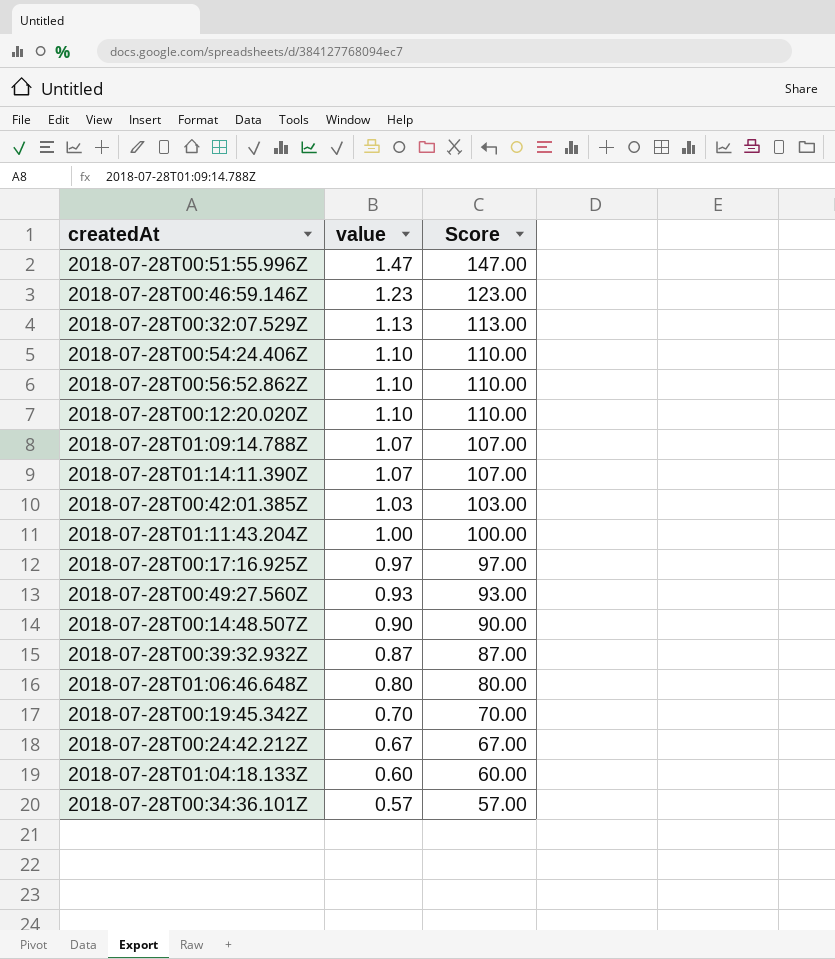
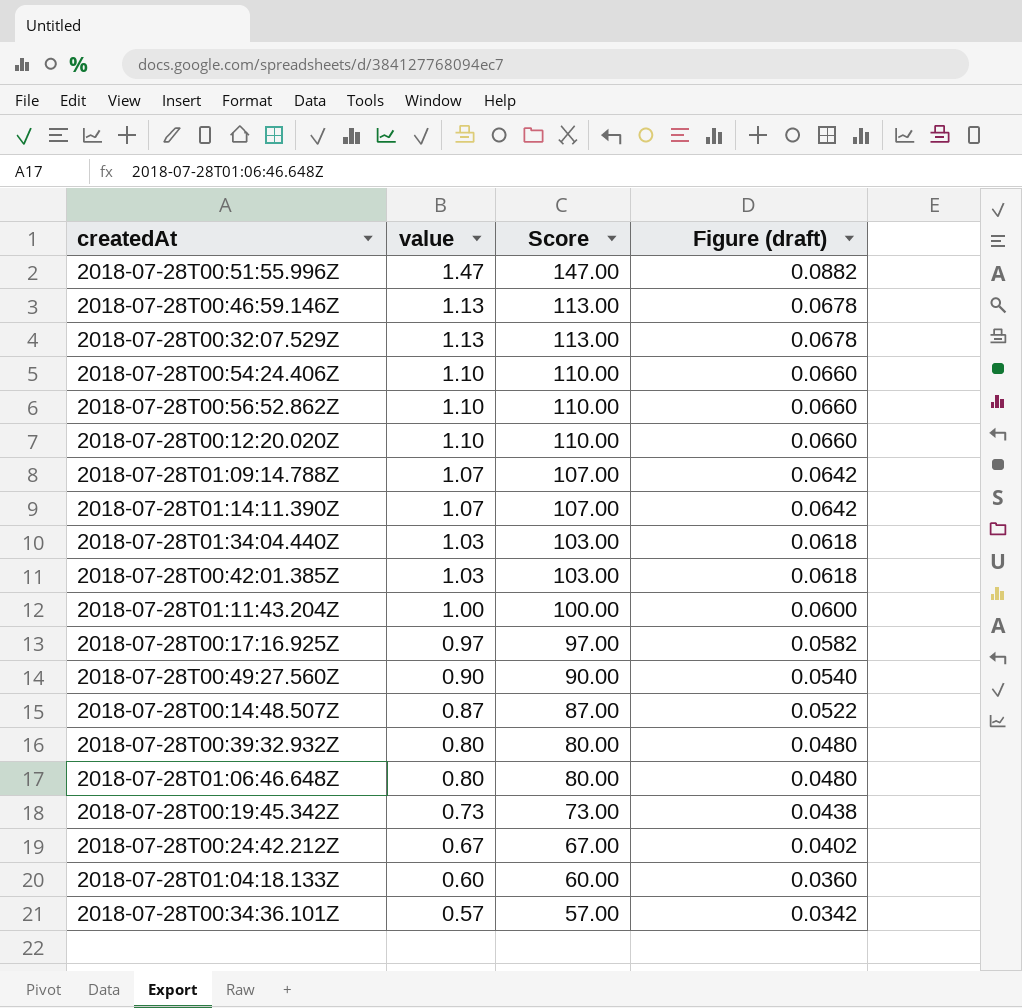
column Figure (draft) | formula: none -> [value] * 0.06
2018-07-28T00:46:59.146Z | value: 1.23 -> 1.13
2018-07-28T00:46:59.146Z | Score: 123.00 -> 113.00
row 2018-07-28T01:34:04.440Z: none -> 1.03 | 103.00 | 0.0618
2018-07-28T00:49:27.560Z | value: 0.93 -> 0.90
2018-07-28T00:49:27.560Z | Score: 93.00 -> 90.00
2018-07-28T00:14:48.507Z | value: 0.90 -> 0.87
2018-07-28T00:14:48.507Z | Score: 90.00 -> 87.00
2018-07-28T00:39:32.932Z | value: 0.87 -> 0.80
2018-07-28T00:39:32.932Z | Score: 87.00 -> 80.00
2018-07-28T00:19:45.342Z | value: 0.70 -> 0.73
2018-07-28T00:19:45.342Z | Score: 70.00 -> 73.00

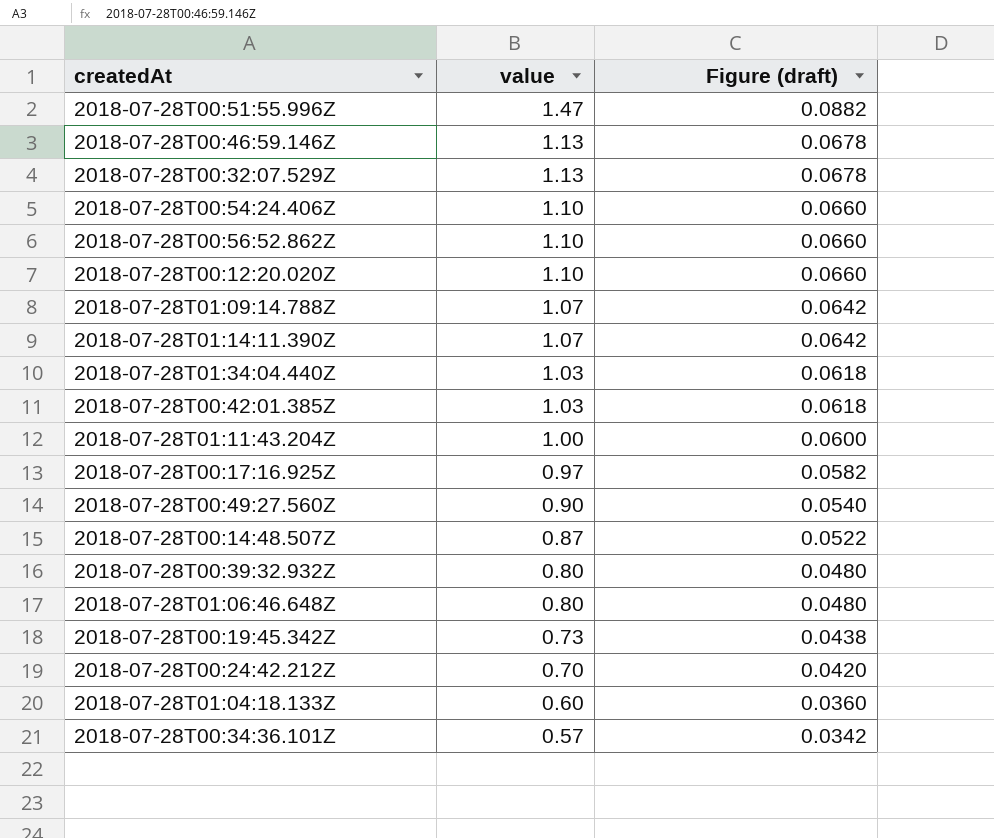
column Score | formula: [value] * 100 -> none
2018-07-28T00:24:42.212Z | value: 0.67 -> 0.70
2018-07-28T00:24:42.212Z | Figure (draft): 0.0402 -> 0.0420

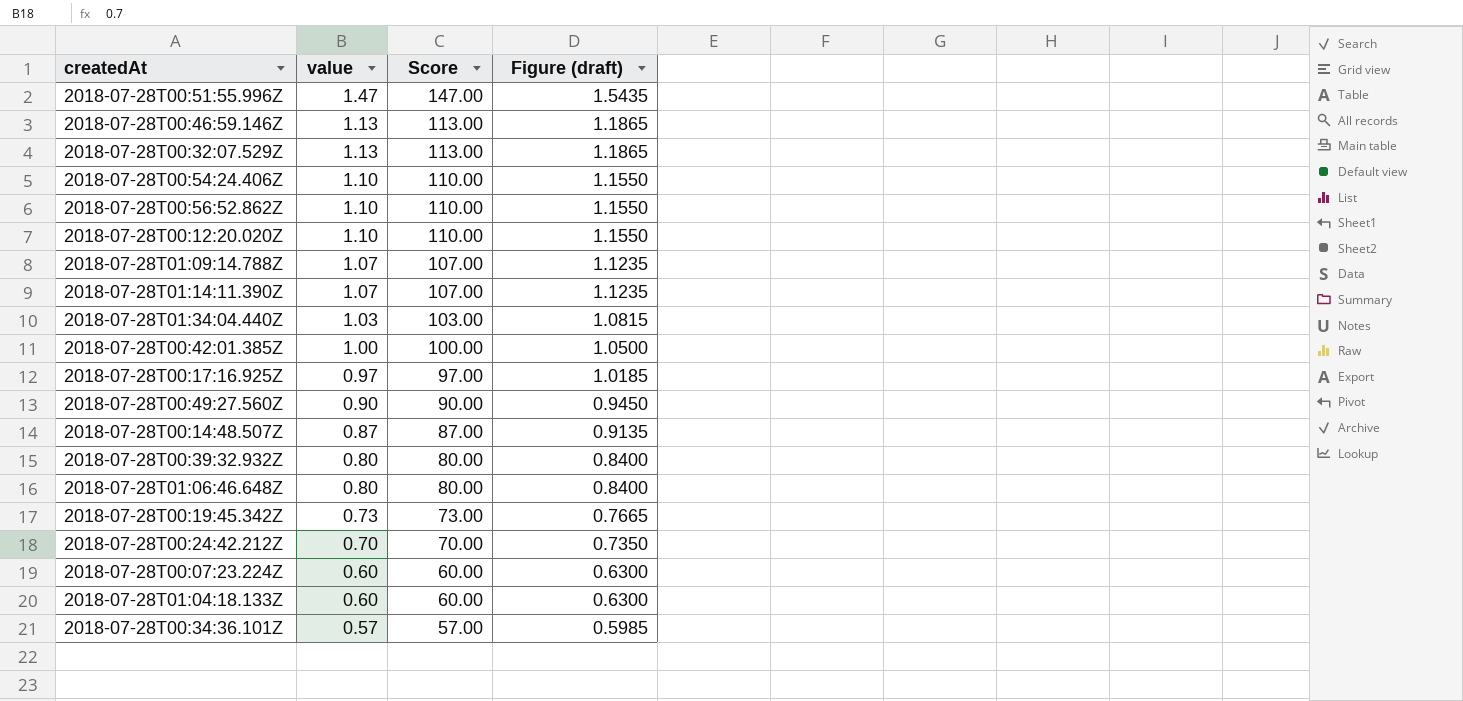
column Score | formula: none -> [value] * 100
column Figure (draft) | formula: [value] * 0.06 -> [value] * 1.05
row 2018-07-28T01:11:43.204Z: 1.00 | 0.0600 -> none
2018-07-28T00:42:01.385Z | value: 1.03 -> 1.00
row 2018-07-28T00:07:23.224Z: none -> 0.60 | 60.00 | 0.6300

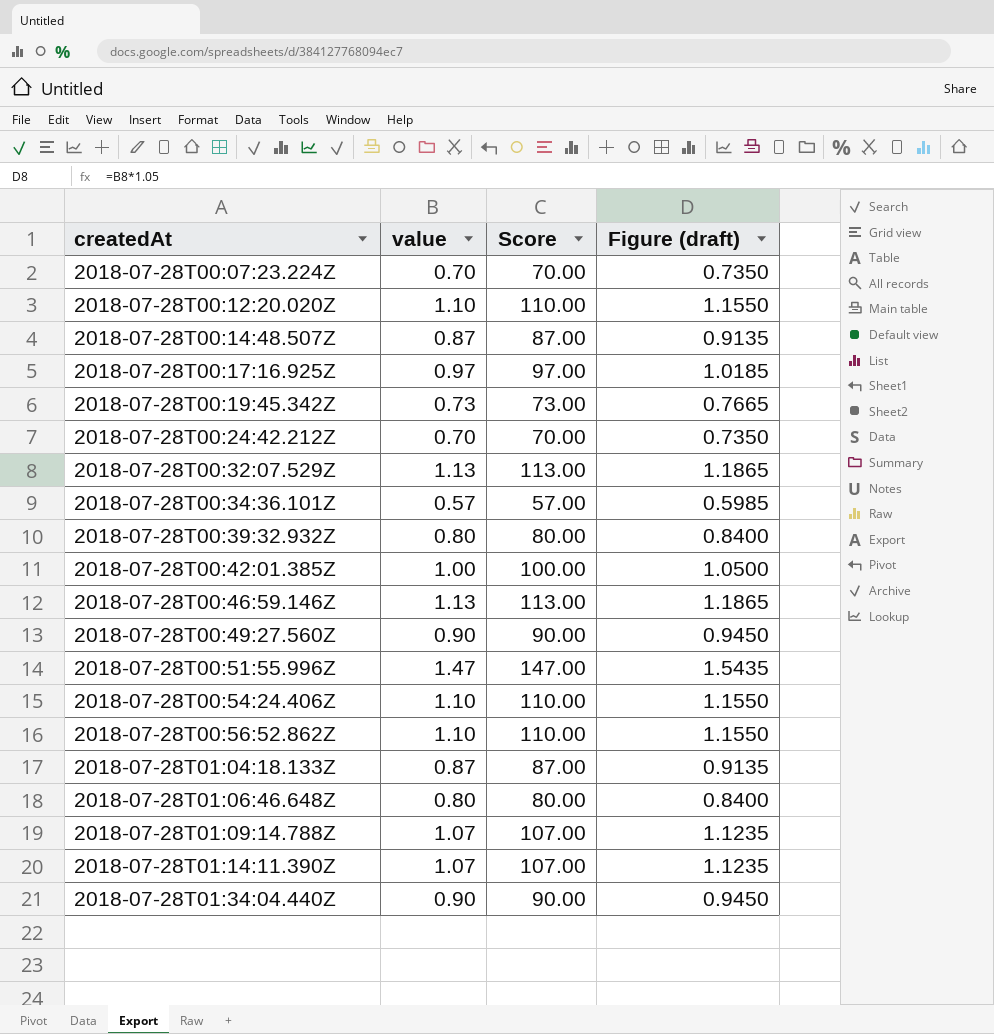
row order: value descending -> createdAt ascending
2018-07-28T00:07:23.224Z | value: 0.60 -> 0.70
2018-07-28T00:07:23.224Z | Score: 60.00 -> 70.00
2018-07-28T00:07:23.224Z | Figure (draft): 0.6300 -> 0.7350
2018-07-28T01:04:18.133Z | value: 0.60 -> 0.87
2018-07-28T01:04:18.133Z | Score: 60.00 -> 87.00
2018-07-28T01:04:18.133Z | Figure (draft): 0.6300 -> 0.9135
2018-07-28T01:34:04.440Z | value: 1.03 -> 0.90
2018-07-28T01:34:04.440Z | Score: 103.00 -> 90.00
2018-07-28T01:34:04.440Z | Figure (draft): 1.0815 -> 0.9450

